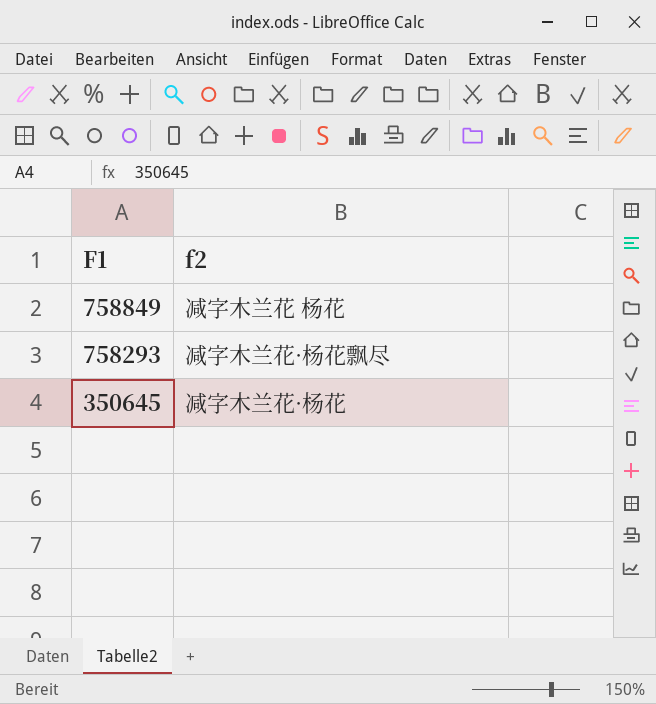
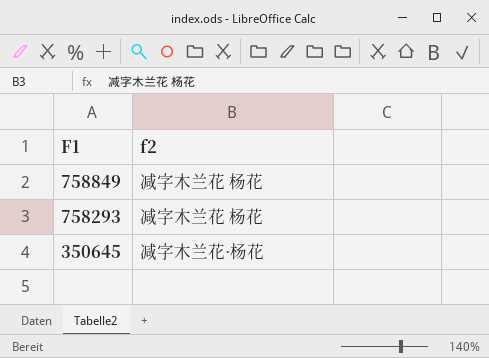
758293 | f2: 减字木兰花·杨花飘尽 -> 减字木兰花 杨花

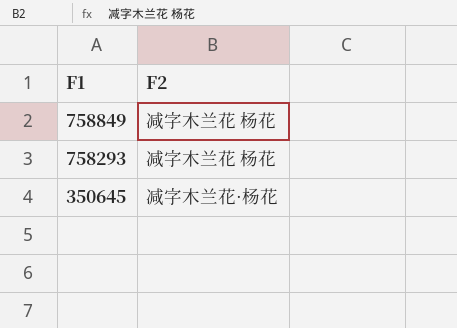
column name: f2 -> F2

